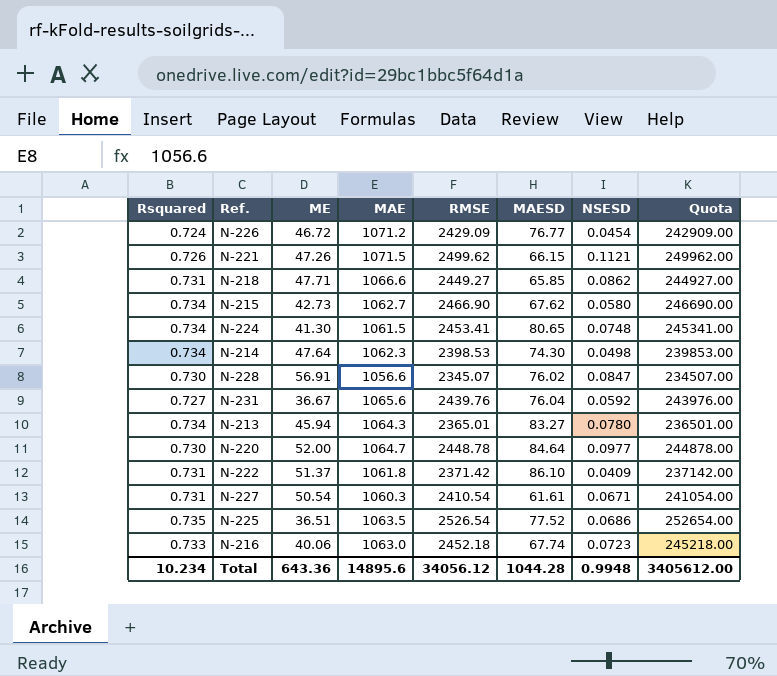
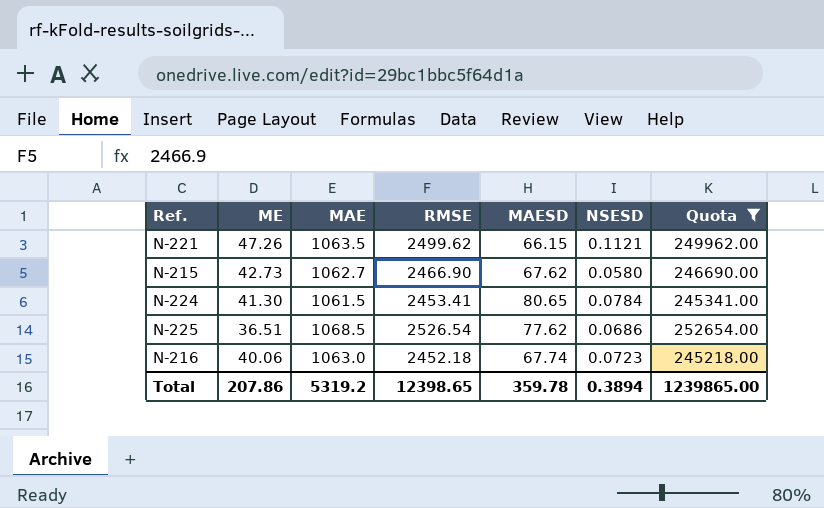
filter: none -> Quota >= 245218.00
column Rsquared | position: 1 -> none
N-221 | MAE: 1071.5 -> 1063.5
N-224 | NSESD: 0.0748 -> 0.0784
N-225 | MAE: 1063.5 -> 1068.5
N-225 | MAESD: 77.52 -> 77.62
Total | ME: 643.36 -> 207.86
Total | MAE: 14895.6 -> 5319.2
Total | RMSE: 34056.12 -> 12398.65
Total | MAESD: 1044.28 -> 359.78
Total | NSESD: 0.9948 -> 0.3894
Total | Quota: 3405612.00 -> 1239865.00

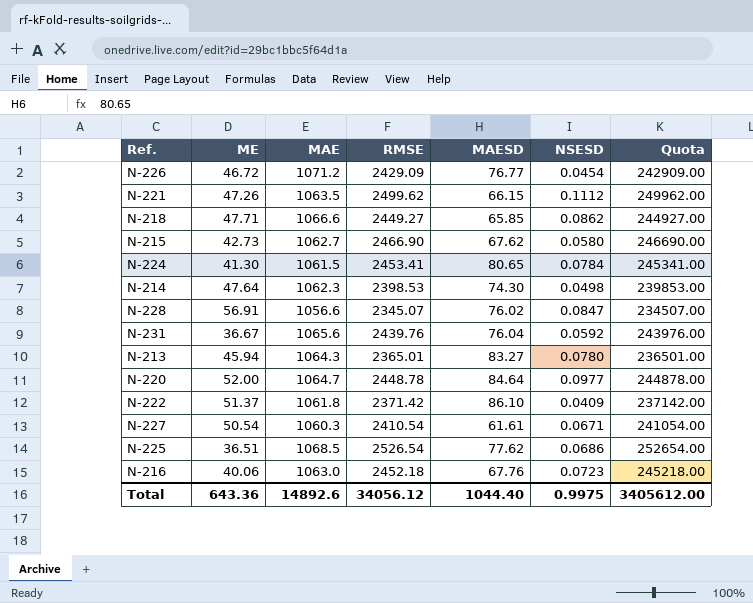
filter: Quota >= 245218.00 -> none
N-221 | NSESD: 0.1121 -> 0.1112
N-216 | MAESD: 67.74 -> 67.76
Total | ME: 207.86 -> 643.36
Total | MAE: 5319.2 -> 14892.6
Total | RMSE: 12398.65 -> 34056.12
Total | MAESD: 359.78 -> 1044.40
Total | NSESD: 0.3894 -> 0.9975
Total | Quota: 1239865.00 -> 3405612.00

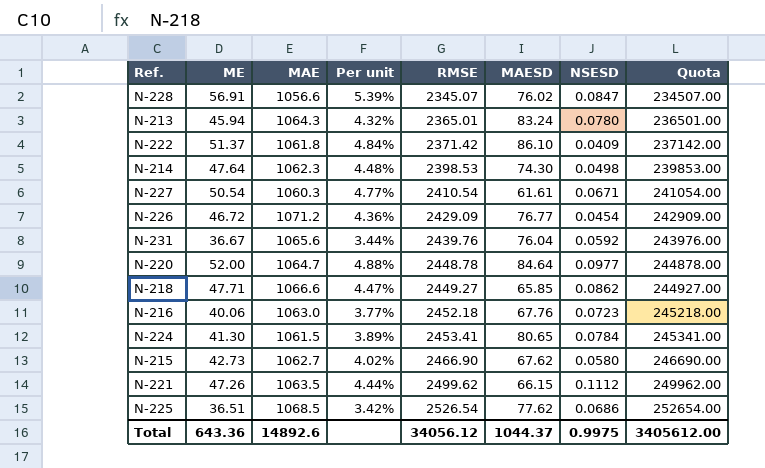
row order: none -> RMSE ascending
column Per unit | formula: none -> [ME] / [MAE]
N-213 | MAESD: 83.27 -> 83.24
Total | MAESD: 1044.40 -> 1044.37

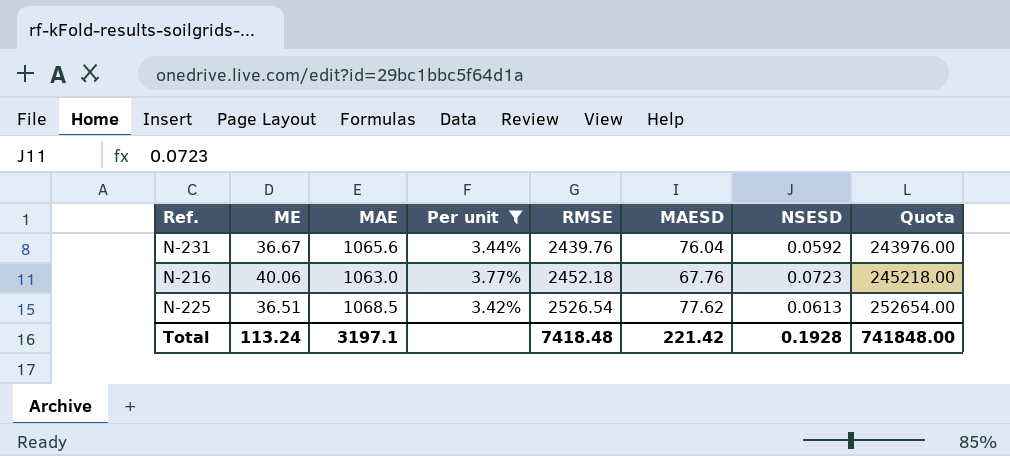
filter: none -> Per unit <= 3.77%
N-225 | NSESD: 0.0686 -> 0.0613
Total | ME: 643.36 -> 113.24
Total | MAE: 14892.6 -> 3197.1
Total | RMSE: 34056.12 -> 7418.48
Total | MAESD: 1044.37 -> 221.42
Total | NSESD: 0.9975 -> 0.1928
Total | Quota: 3405612.00 -> 741848.00

